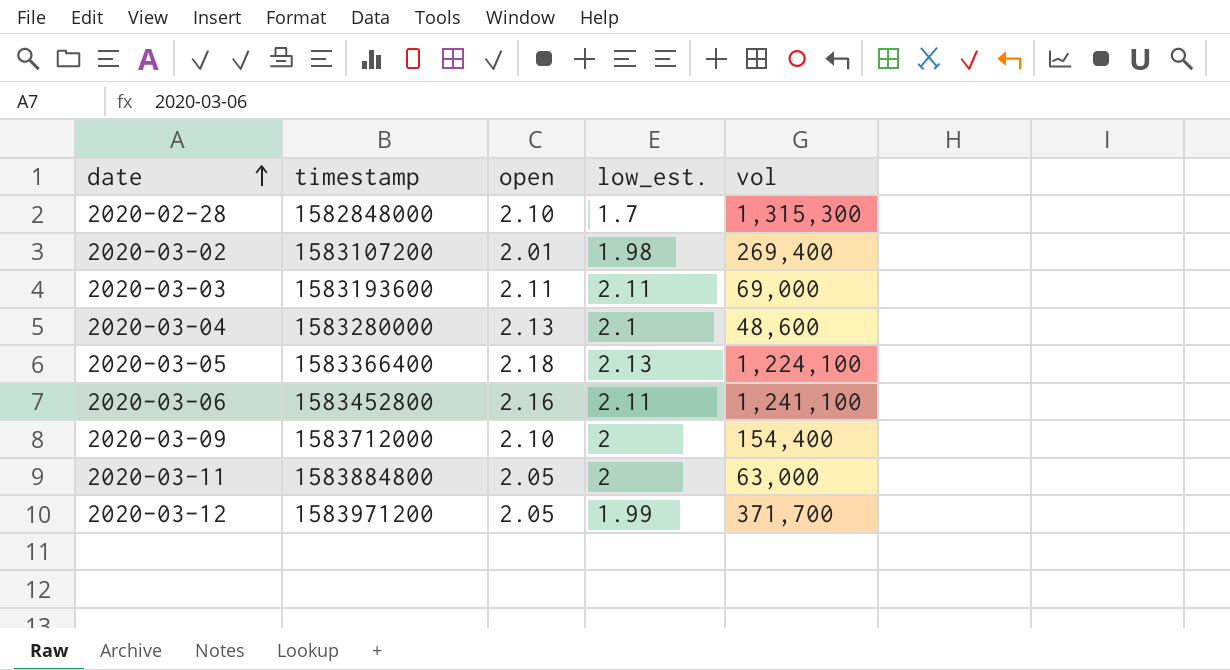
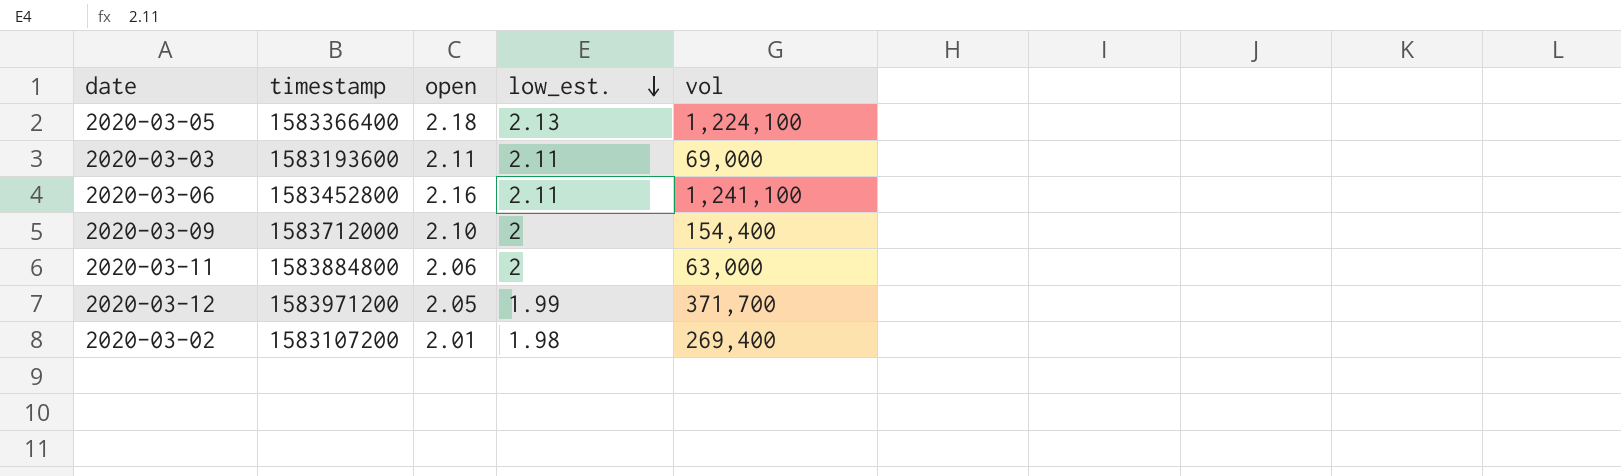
row order: date ascending -> low_est. descending
row 2020-02-28: 1582848000 | 2.10 | 1.7 | 1,315,300 -> none
row 2020-03-04: 1583280000 | 2.13 | 2.1 | 48,600 -> none
2020-03-11 | open: 2.05 -> 2.06

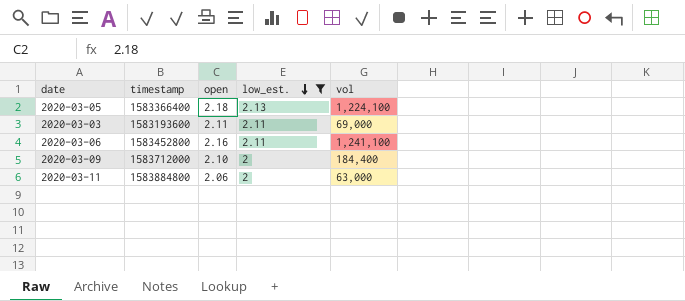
filter: none -> low_est. >= 2
2020-03-09 | vol: 154,400 -> 184,400

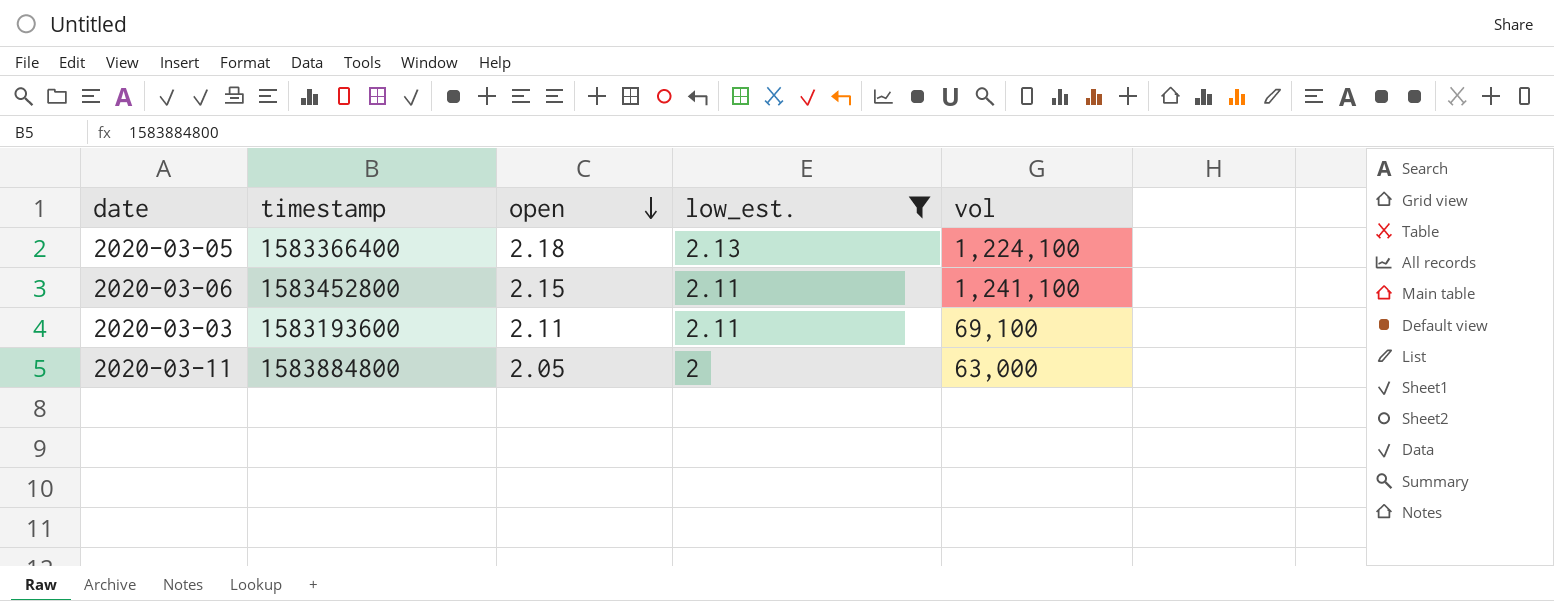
row order: low_est. descending -> open descending
row 2020-03-09: 1583712000 | 2.10 | 2 | 184,400 -> none
2020-03-06 | open: 2.16 -> 2.15
2020-03-03 | vol: 69,000 -> 69,100
2020-03-11 | open: 2.06 -> 2.05

